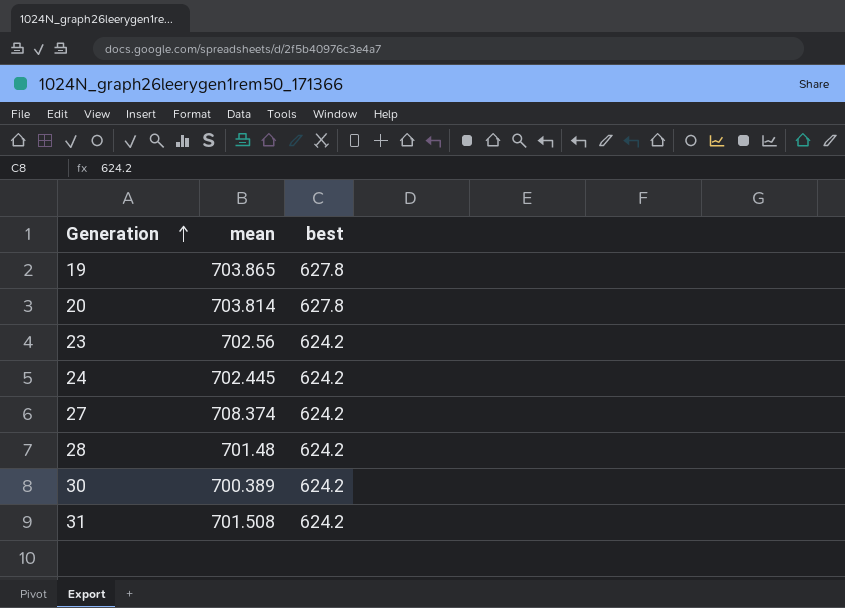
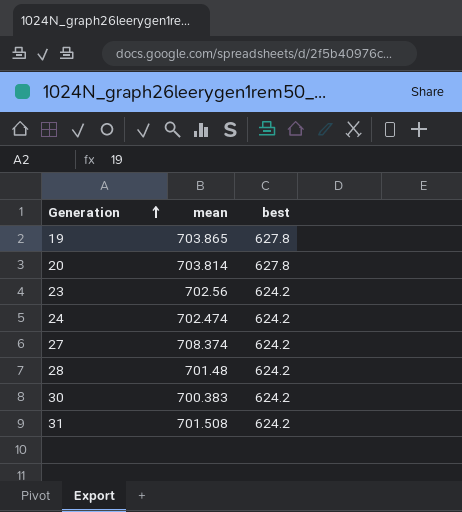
24 | mean: 702.445 -> 702.474
30 | mean: 700.389 -> 700.383

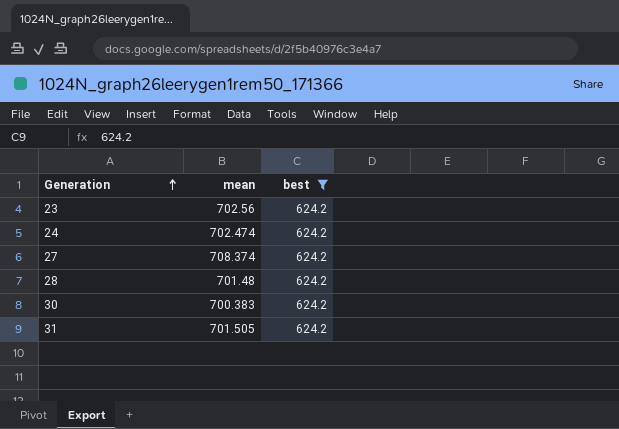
filter: none -> best = 624.2
31 | mean: 701.508 -> 701.505

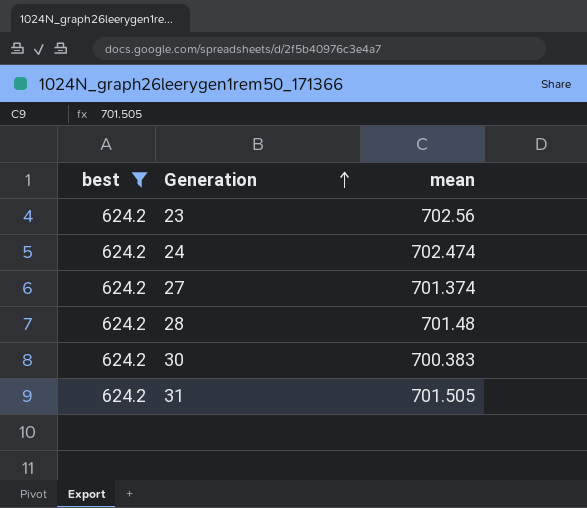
column best | position: 3 -> 1
27 | mean: 708.374 -> 701.374

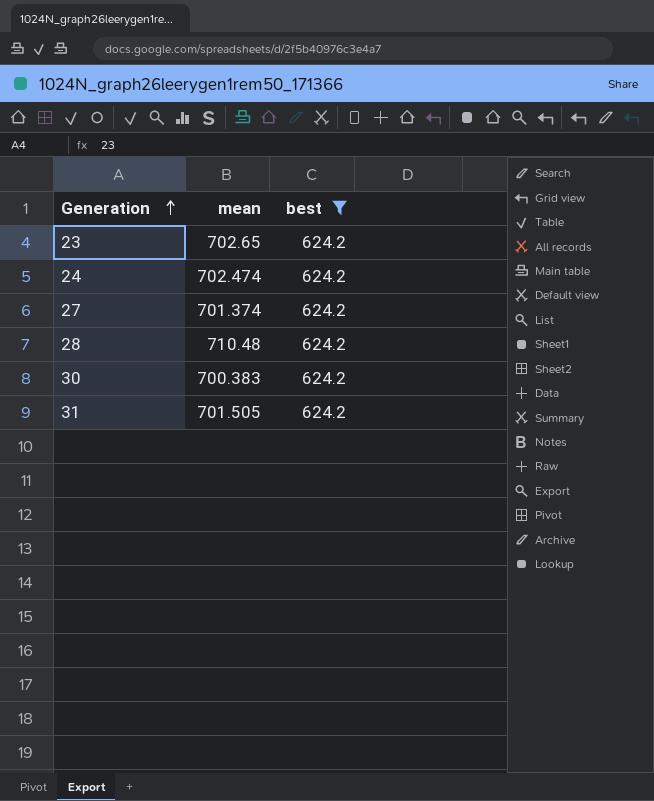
column best | position: 1 -> 3
23 | mean: 702.56 -> 702.65
28 | mean: 701.48 -> 710.48

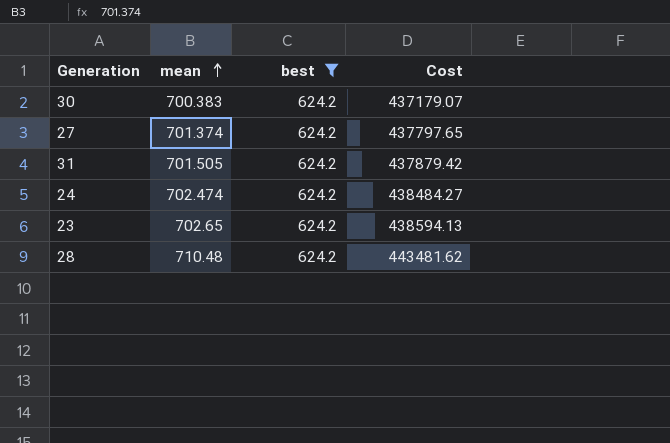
row order: Generation ascending -> mean ascending
column Cost | formula: none -> [mean] * [best]

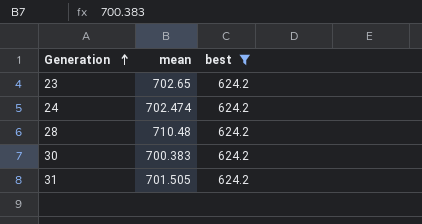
row order: mean ascending -> Generation ascending
column Cost | formula: [mean] * [best] -> none
row 27: 701.374 | 624.2 | 437797.65 -> none

